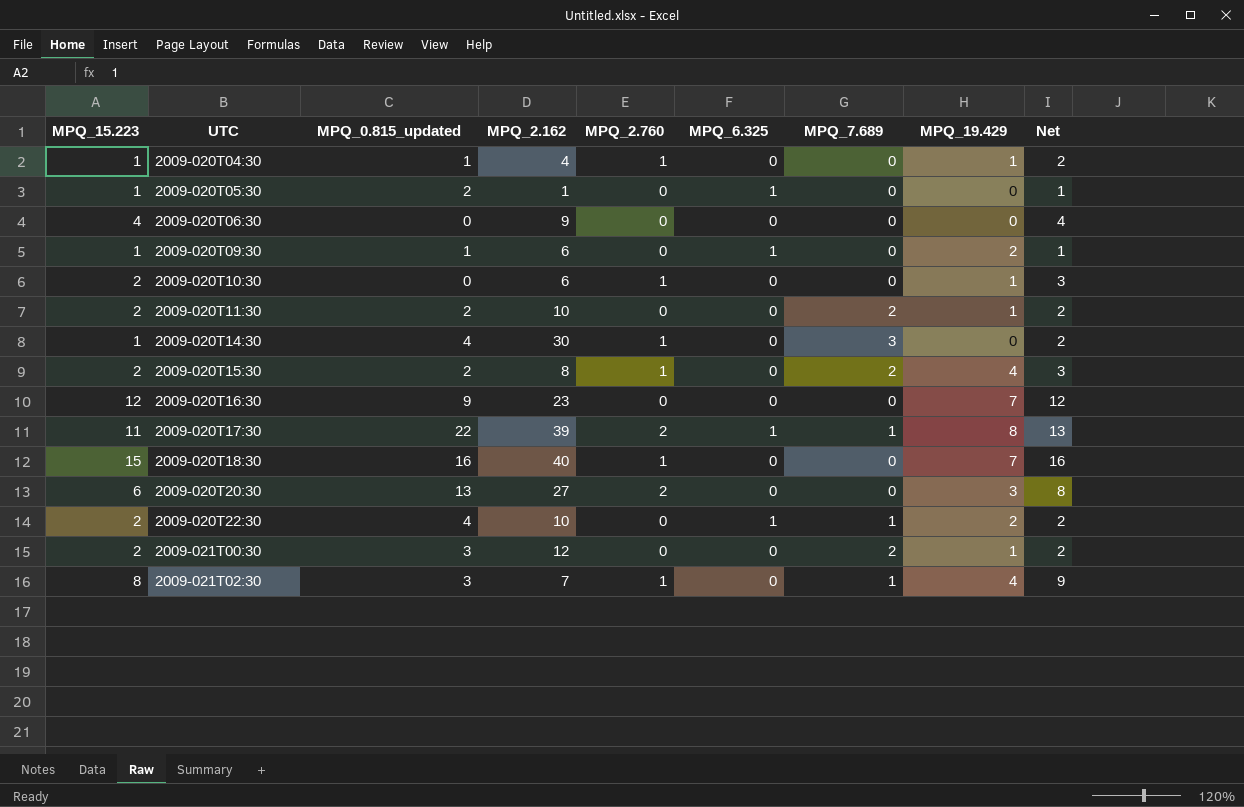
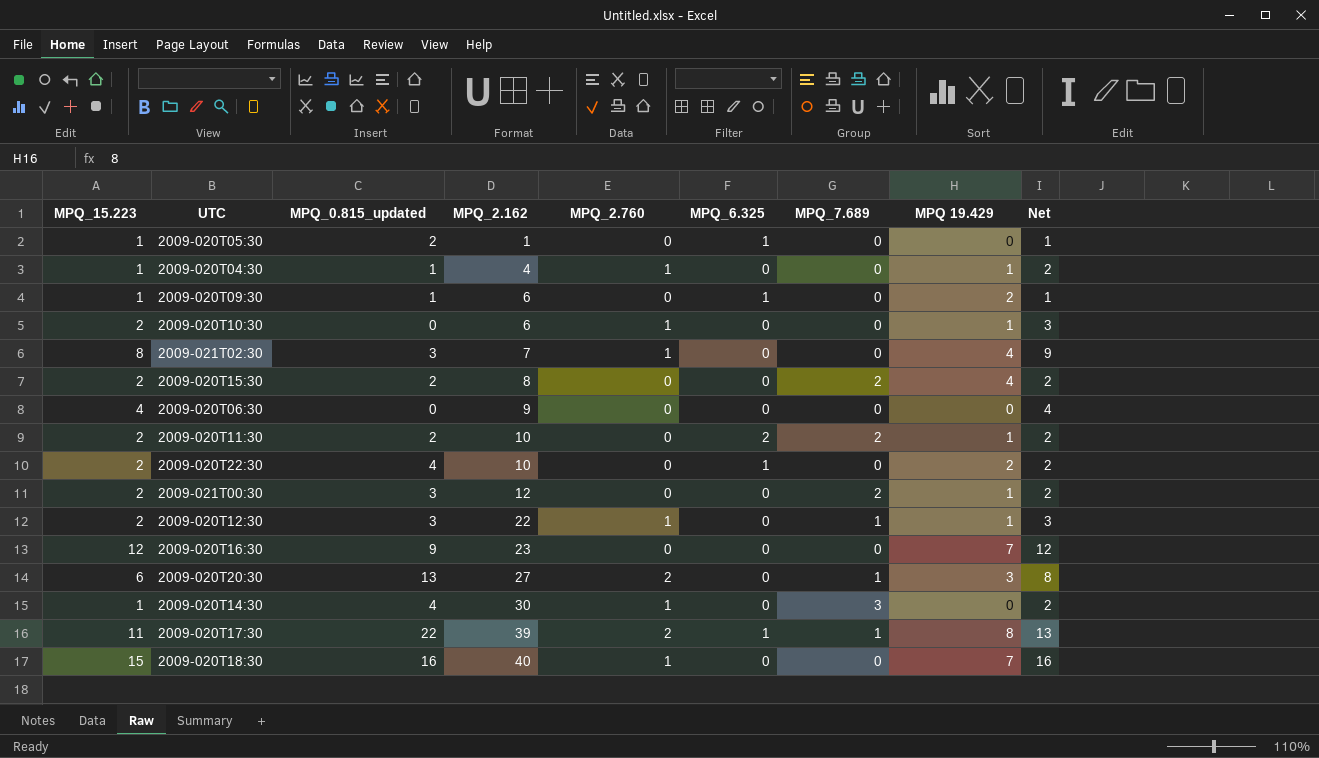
row order: UTC ascending -> MPQ_2.162 ascending
column name: MPQ_19.429 -> MPQ 19.429
2009-021T02:30 | MPQ_7.689: 1 -> 0
2009-020T15:30 | MPQ_2.760: 1 -> 0
2009-020T15:30 | Net: 3 -> 2
2009-020T11:30 | MPQ_6.325: 0 -> 2
2009-020T22:30 | MPQ_7.689: 1 -> 0
row 2009-020T12:30: none -> 2 | 3 | 22 | 1 | 0 | 1 | 1 | 3
2009-020T20:30 | MPQ_7.689: 0 -> 1

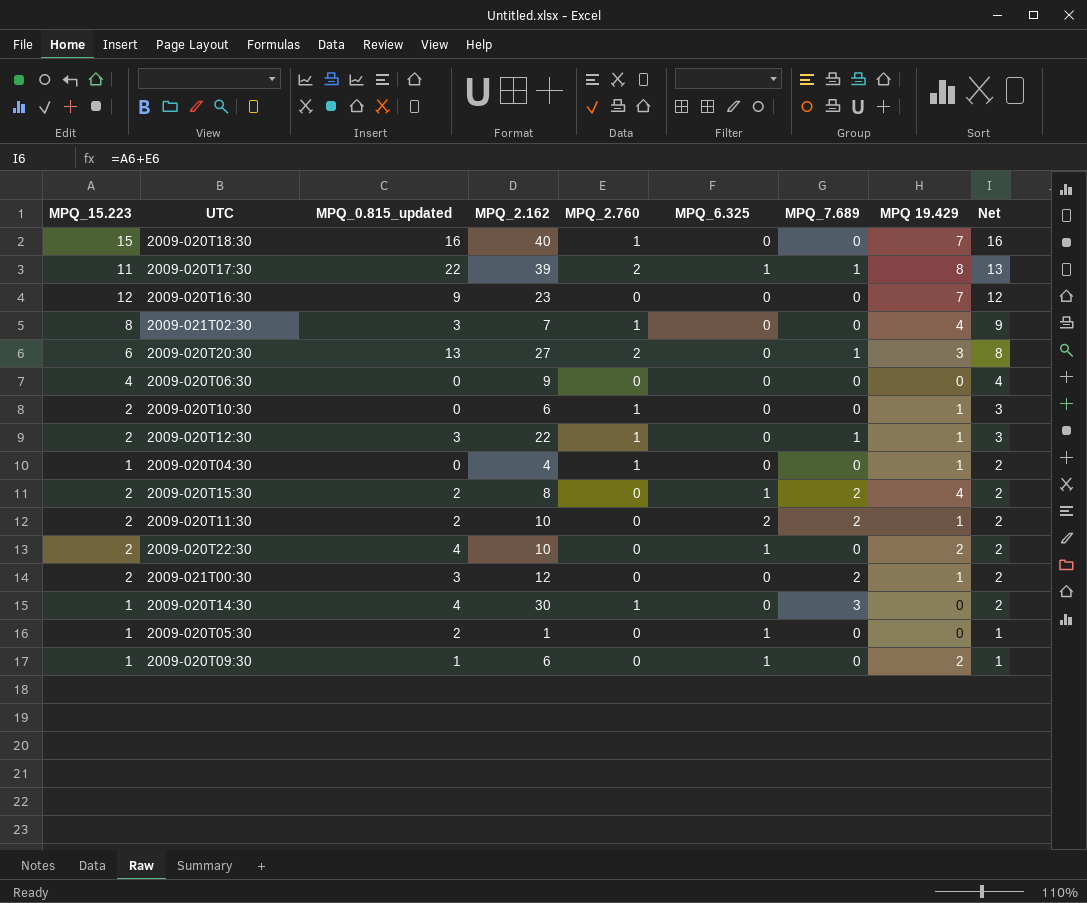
row order: MPQ_2.162 ascending -> Net descending
2009-020T04:30 | MPQ_0.815_updated: 1 -> 0
2009-020T15:30 | MPQ_6.325: 0 -> 1

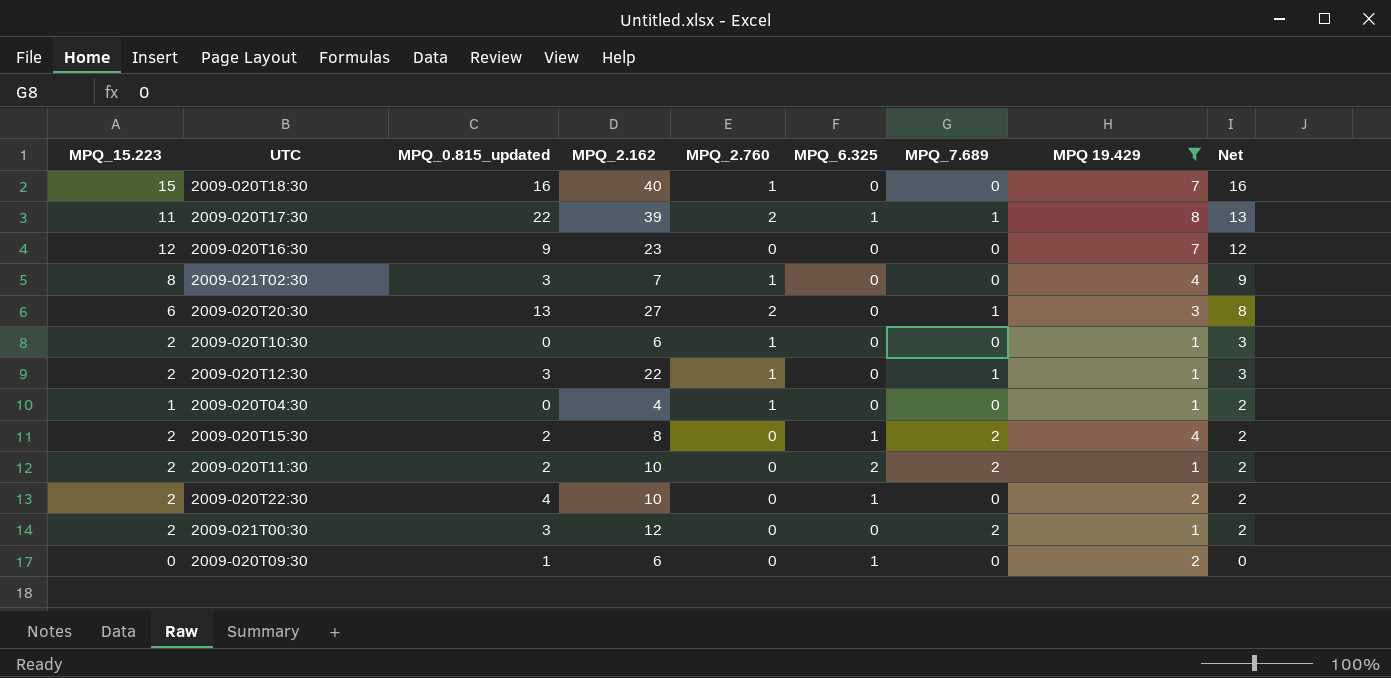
filter: none -> MPQ 19.429 != 0
2009-020T09:30 | MPQ_15.223: 1 -> 0
2009-020T09:30 | Net: 1 -> 0

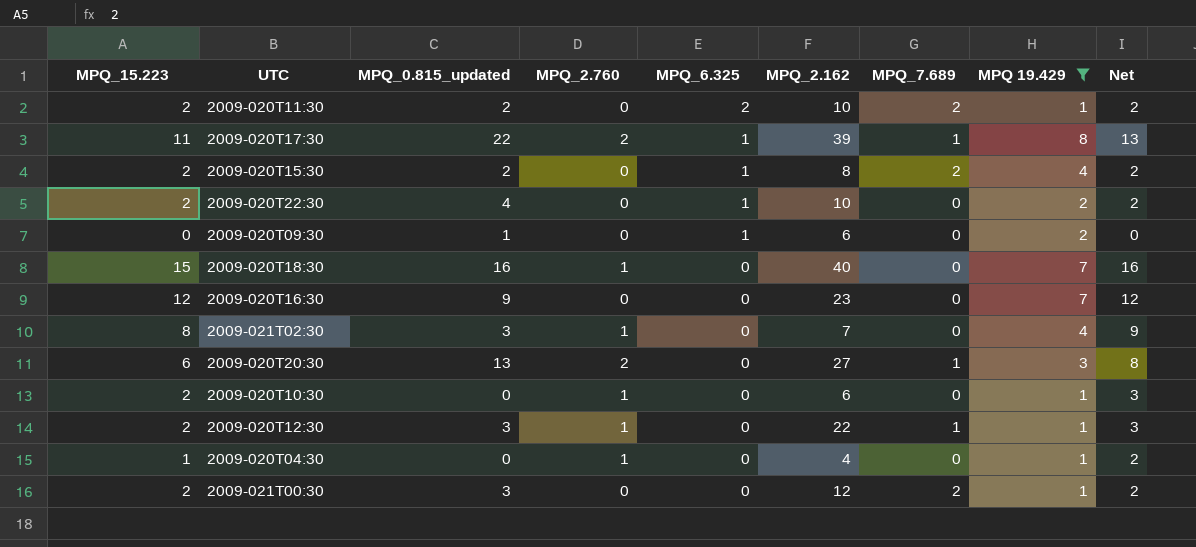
row order: Net descending -> MPQ_6.325 descending
column MPQ_2.162 | position: 4 -> 6

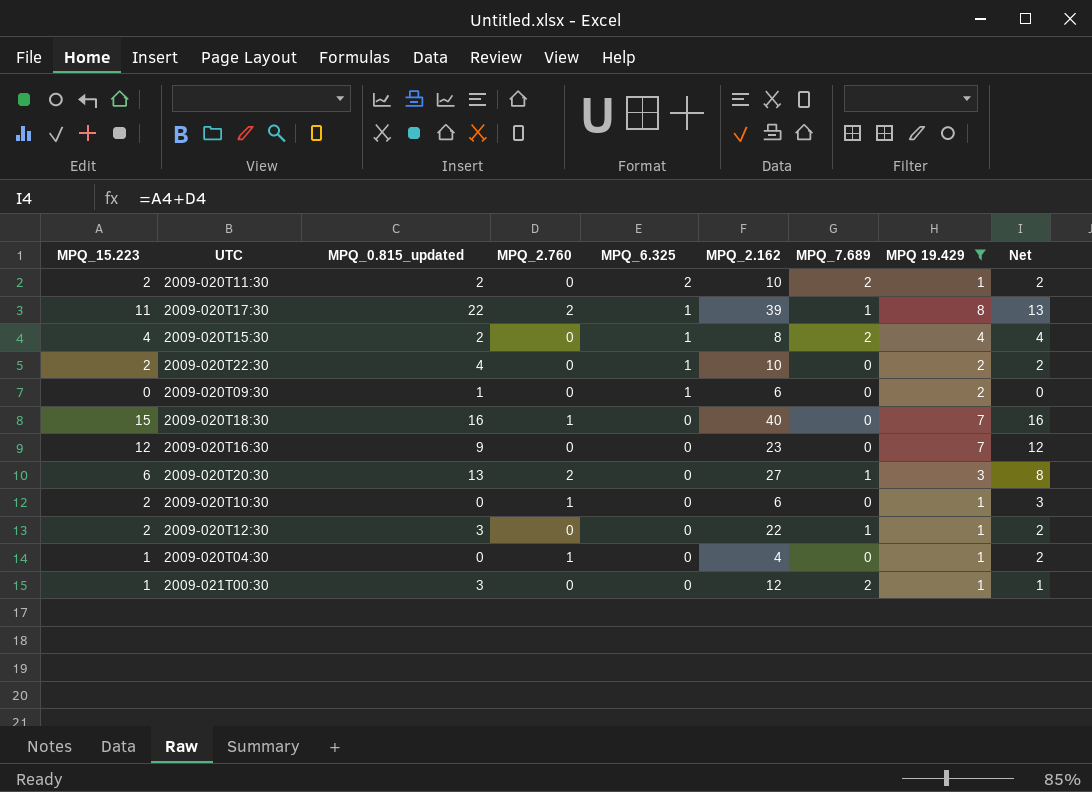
row 2009-021T02:30: 8 | 3 | 1 | 0 | 7 | 0 | 4 | 9 -> none
2009-020T15:30 | MPQ_15.223: 2 -> 4
2009-020T15:30 | Net: 2 -> 4
2009-020T12:30 | MPQ_2.760: 1 -> 0
2009-020T12:30 | Net: 3 -> 2
2009-021T00:30 | MPQ_15.223: 2 -> 1
2009-021T00:30 | Net: 2 -> 1

